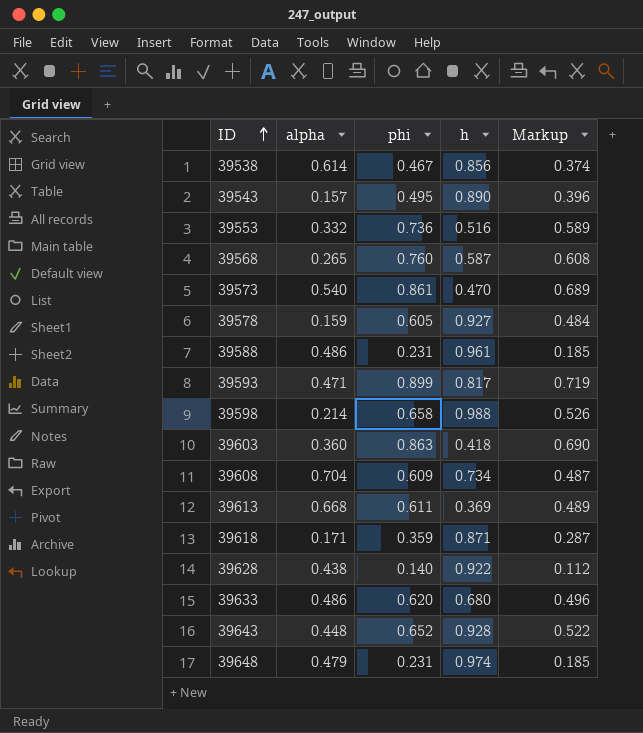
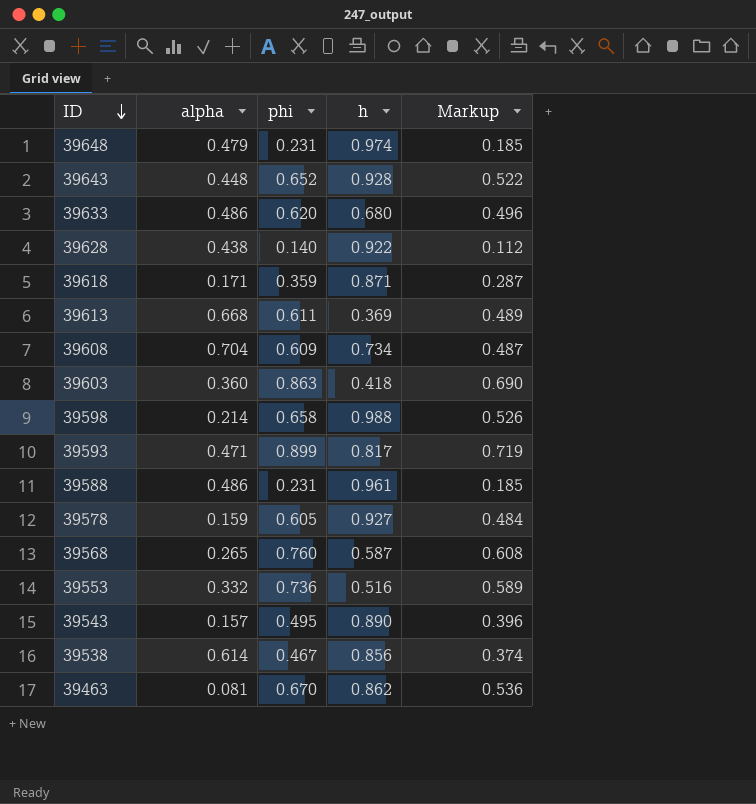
row order: ID ascending -> ID descending
row 39573: 0.540 | 0.861 | 0.470 | 0.689 -> none
row 39463: none -> 0.081 | 0.670 | 0.862 | 0.536

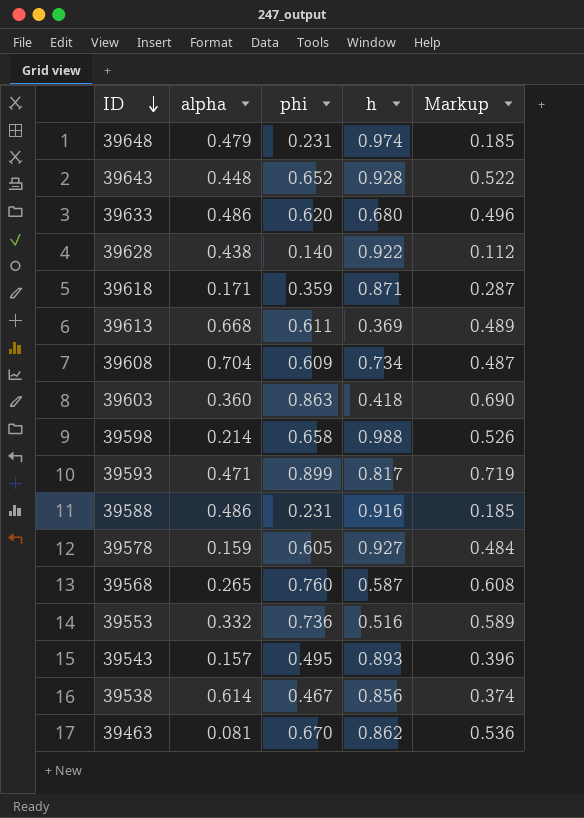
39588 | h: 0.961 -> 0.916
39543 | h: 0.890 -> 0.893

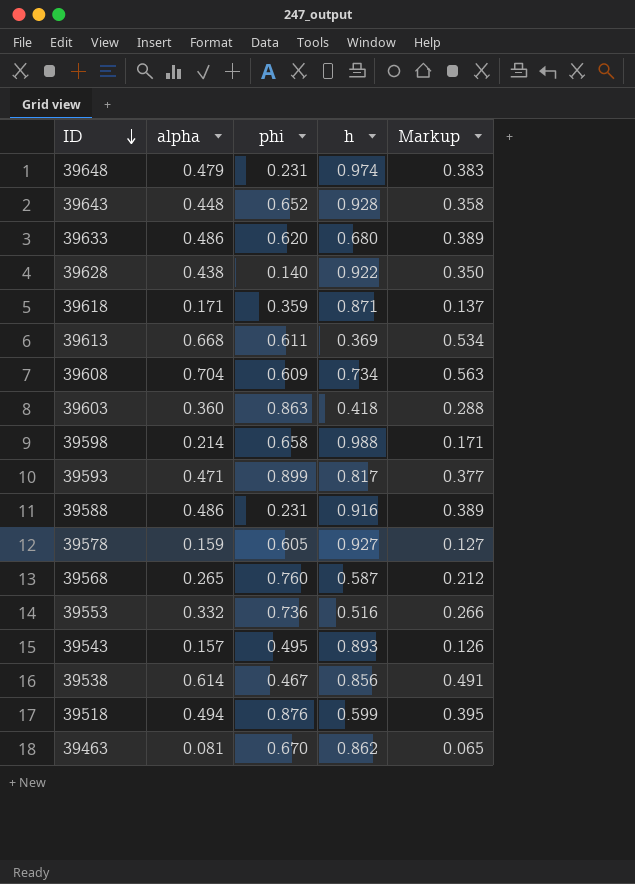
column Markup | formula: [phi] * 0.8 -> [alpha] * 0.8
row 39518: none -> 0.494 | 0.876 | 0.599 | 0.395

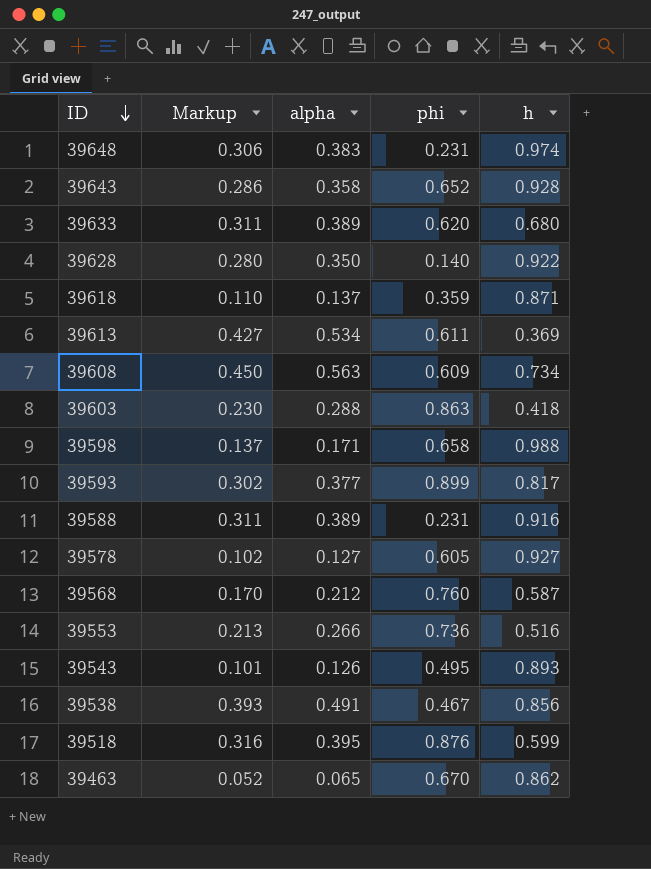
column Markup | position: 5 -> 2
39648 | Markup: 0.383 -> 0.306
39648 | alpha: 0.479 -> 0.383
39643 | Markup: 0.358 -> 0.286
39643 | alpha: 0.448 -> 0.358
39633 | Markup: 0.389 -> 0.311
39633 | alpha: 0.486 -> 0.389
39628 | Markup: 0.350 -> 0.280
39628 | alpha: 0.438 -> 0.350
39618 | Markup: 0.137 -> 0.110
39618 | alpha: 0.171 -> 0.137
39613 | Markup: 0.534 -> 0.427
39613 | alpha: 0.668 -> 0.534
39608 | Markup: 0.563 -> 0.450
39608 | alpha: 0.704 -> 0.563
39603 | Markup: 0.288 -> 0.230
39603 | alpha: 0.360 -> 0.288
39598 | Markup: 0.171 -> 0.137
39598 | alpha: 0.214 -> 0.171
39593 | Markup: 0.377 -> 0.302
39593 | alpha: 0.471 -> 0.377
39588 | Markup: 0.389 -> 0.311
39588 | alpha: 0.486 -> 0.389
39578 | Markup: 0.127 -> 0.102
39578 | alpha: 0.159 -> 0.127
39568 | Markup: 0.212 -> 0.170
39568 | alpha: 0.265 -> 0.212
39553 | Markup: 0.266 -> 0.213
39553 | alpha: 0.332 -> 0.266
39543 | Markup: 0.126 -> 0.101
39543 | alpha: 0.157 -> 0.126
39538 | Markup: 0.491 -> 0.393
39538 | alpha: 0.614 -> 0.491
39518 | Markup: 0.395 -> 0.316
39518 | alpha: 0.494 -> 0.395
39463 | Markup: 0.065 -> 0.052
39463 | alpha: 0.081 -> 0.065

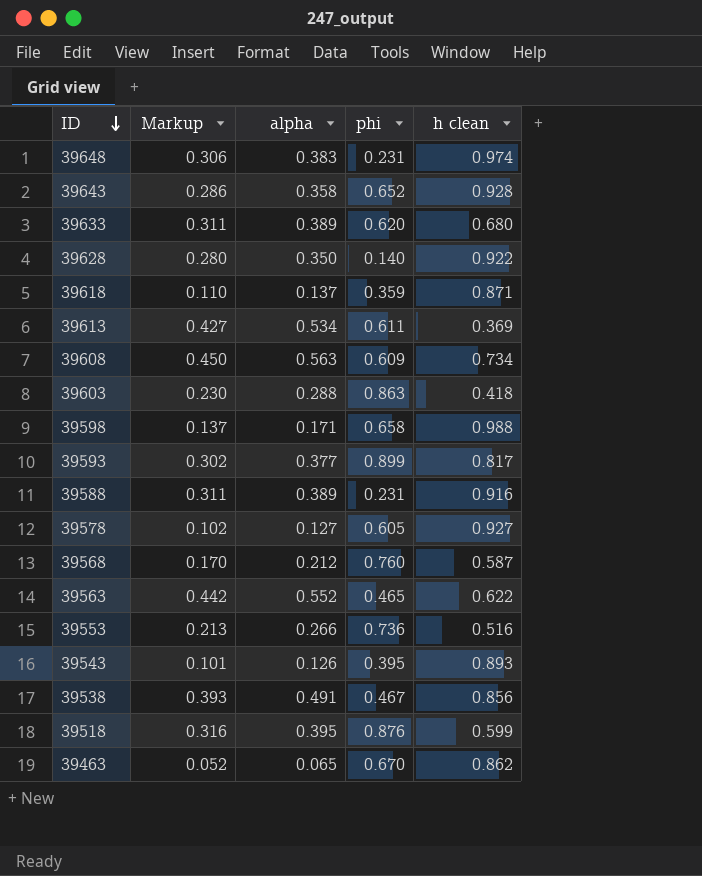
column name: h -> h clean
row 39563: none -> 0.442 | 0.552 | 0.465 | 0.622
39543 | phi: 0.495 -> 0.395

